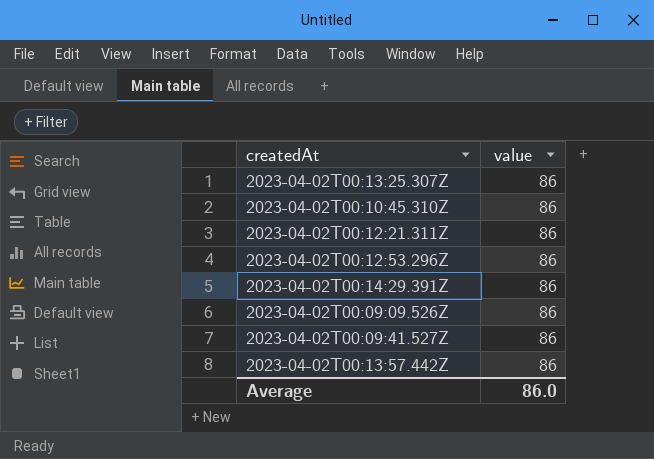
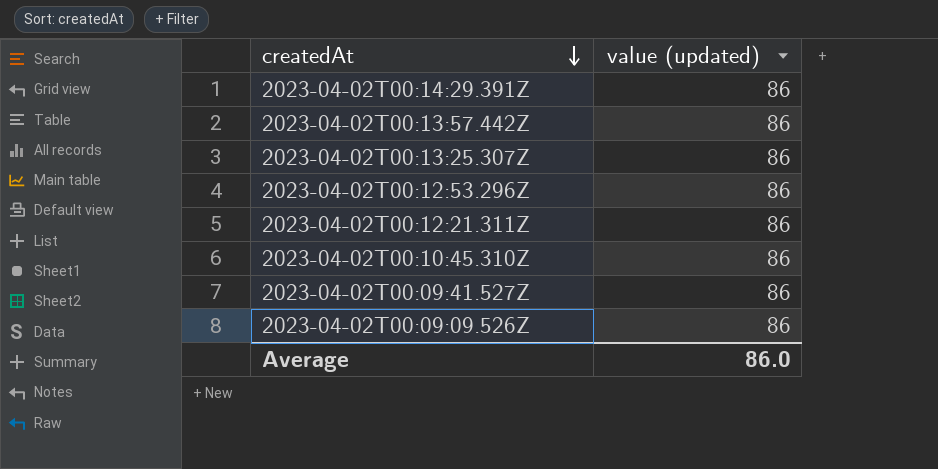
row order: none -> createdAt descending
column name: value -> value (updated)

